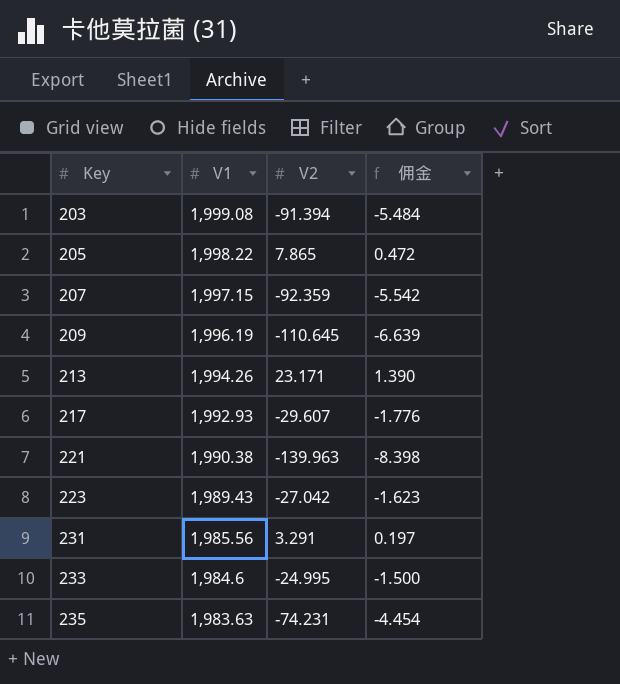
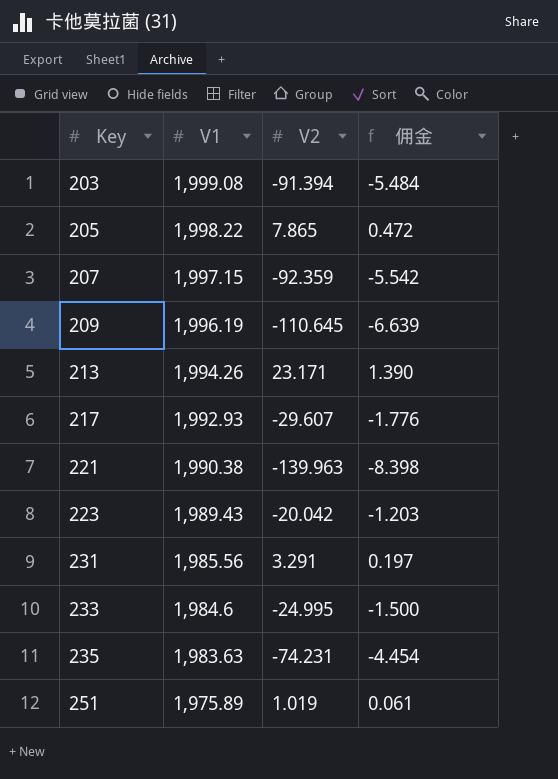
223 | V2: -27.042 -> -20.042
223 | 佣金: -1.623 -> -1.203
row 251: none -> 1,975.89 | 1.019 | 0.061

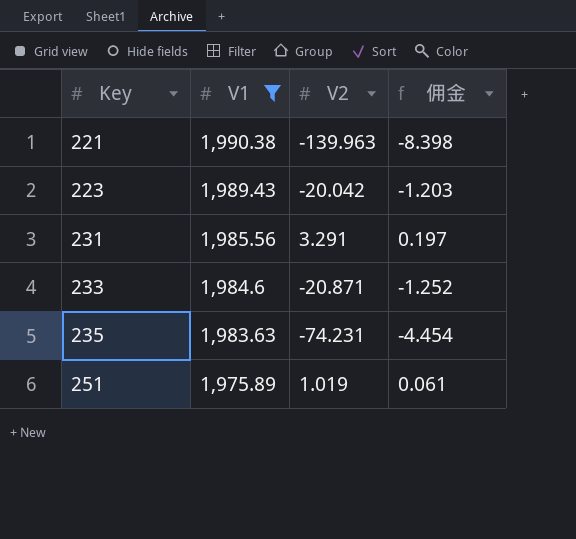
filter: none -> V1 <= 1,990.38
233 | V2: -24.995 -> -20.871
233 | 佣金: -1.500 -> -1.252

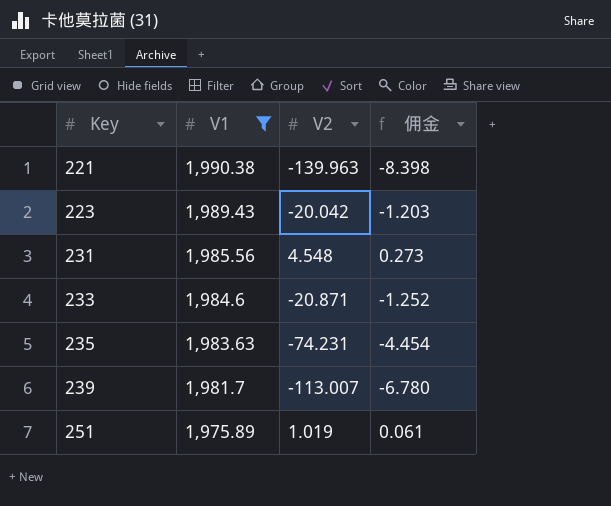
231 | V2: 3.291 -> 4.548
231 | 佣金: 0.197 -> 0.273
row 239: none -> 1,981.7 | -113.007 | -6.780

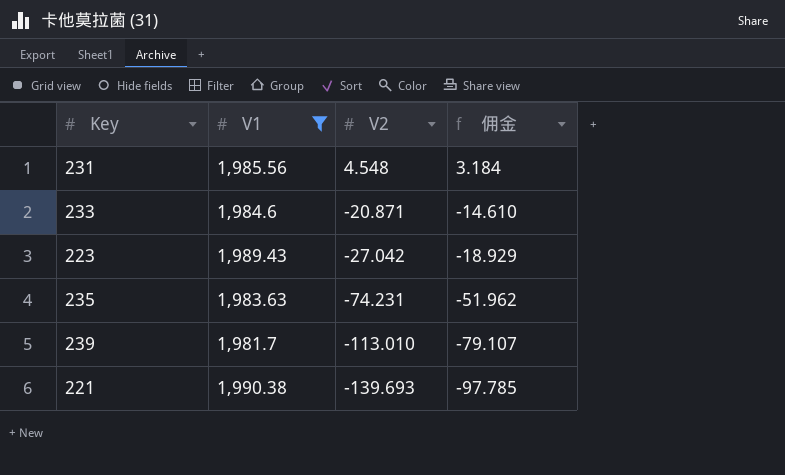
row order: Key ascending -> V2 descending
column 佣金 | formula: [V2] * 0.06 -> [V2] * 0.7
row 251: 1,975.89 | 1.019 | 0.061 -> none
223 | V2: -20.042 -> -27.042
239 | V2: -113.007 -> -113.010
221 | V2: -139.963 -> -139.693

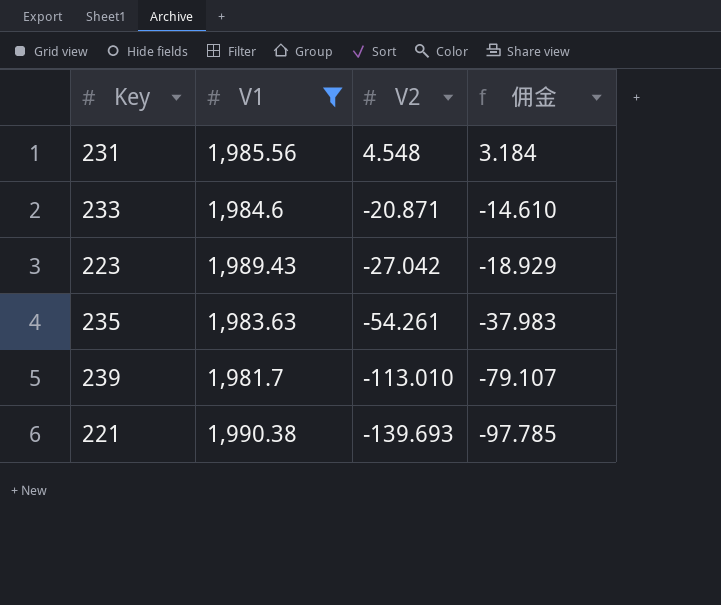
235 | V2: -74.231 -> -54.261
235 | 佣金: -51.962 -> -37.983

